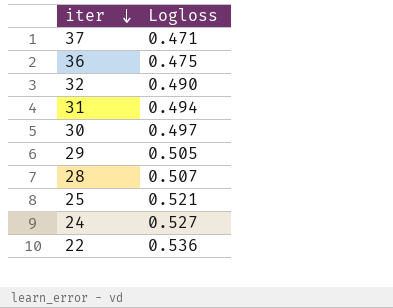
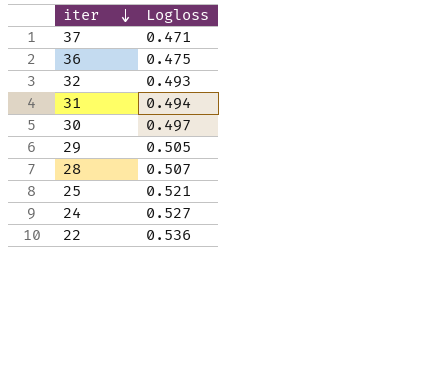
32 | Logloss: 0.490 -> 0.493

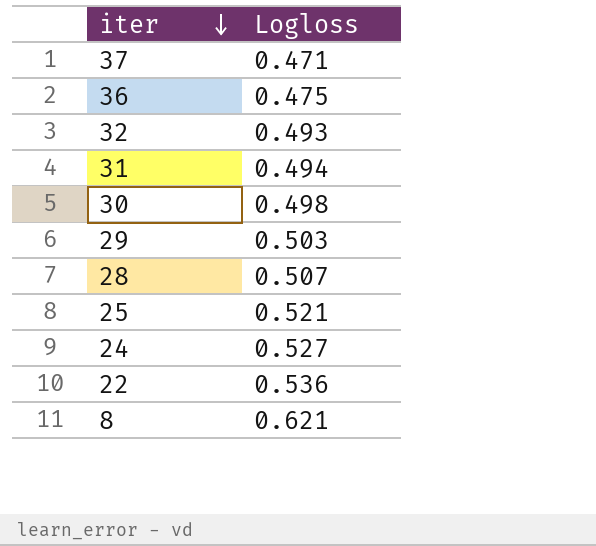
30 | Logloss: 0.497 -> 0.498
29 | Logloss: 0.505 -> 0.503
row 8: none -> 0.621

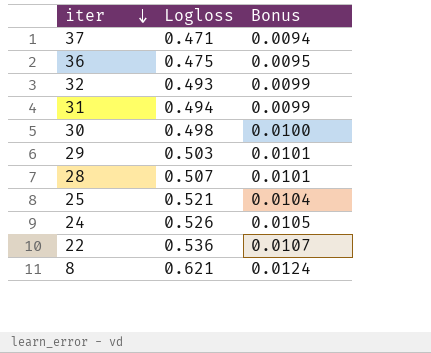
column Bonus | formula: none -> [Logloss] * 0.02
24 | Logloss: 0.527 -> 0.526

